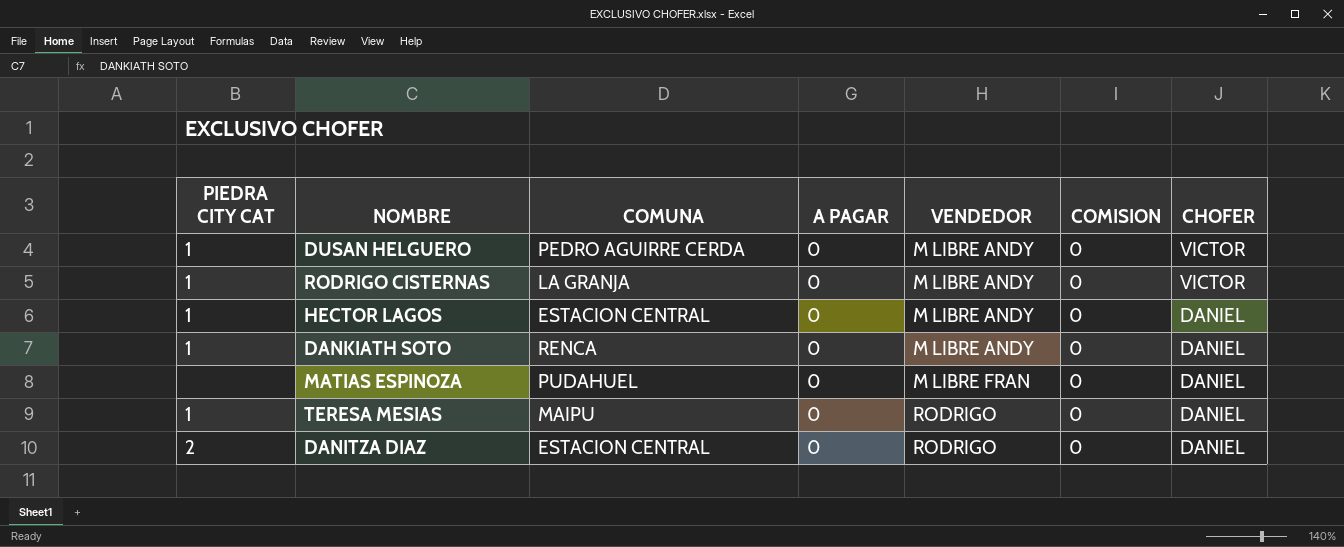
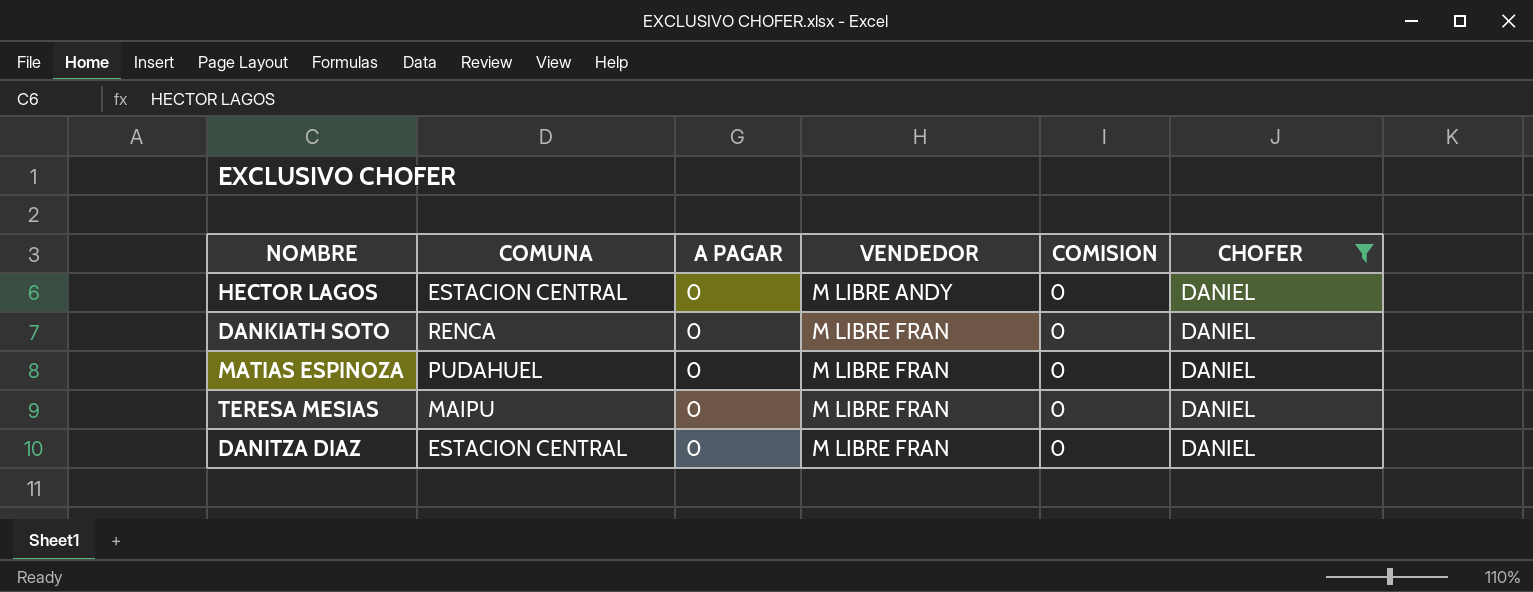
filter: none -> CHOFER = DANIEL
column PIEDRA CITY CAT | position: 1 -> none
DANKIATH SOTO | VENDEDOR: M LIBRE ANDY -> M LIBRE FRAN
TERESA MESIAS | VENDEDOR: RODRIGO -> M LIBRE FRAN
DANITZA DIAZ | VENDEDOR: RODRIGO -> M LIBRE FRAN

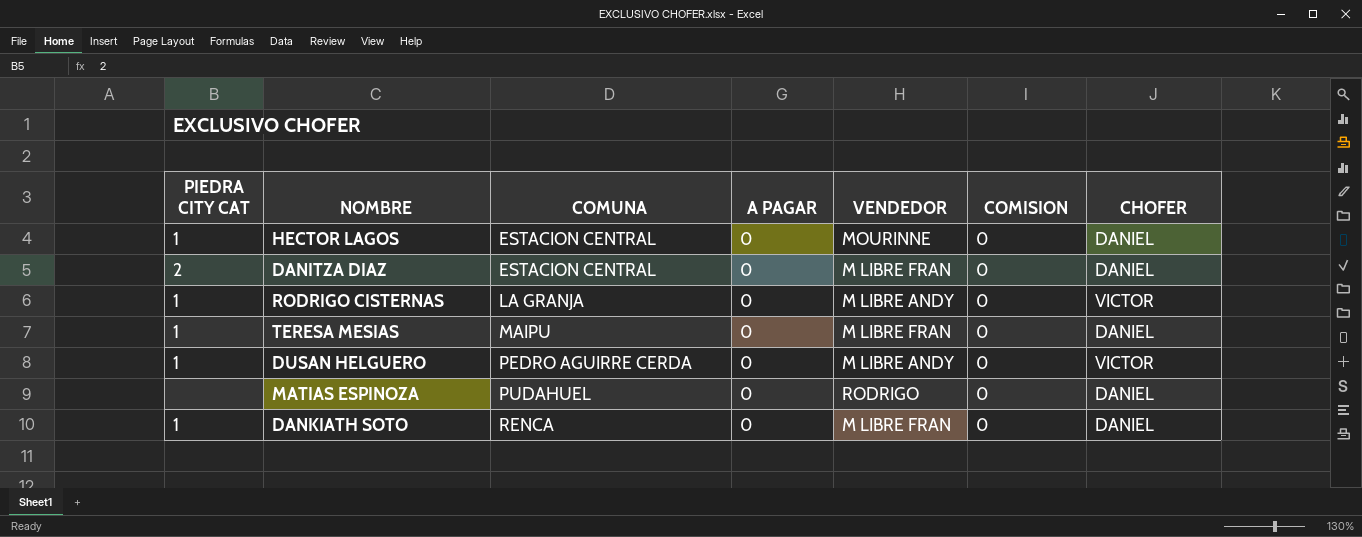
filter: CHOFER = DANIEL -> none
row order: VENDEDOR ascending -> COMUNA ascending
column PIEDRA CITY CAT | position: none -> 1
HECTOR LAGOS | VENDEDOR: M LIBRE ANDY -> MOURINNE
MATIAS ESPINOZA | VENDEDOR: M LIBRE FRAN -> RODRIGO

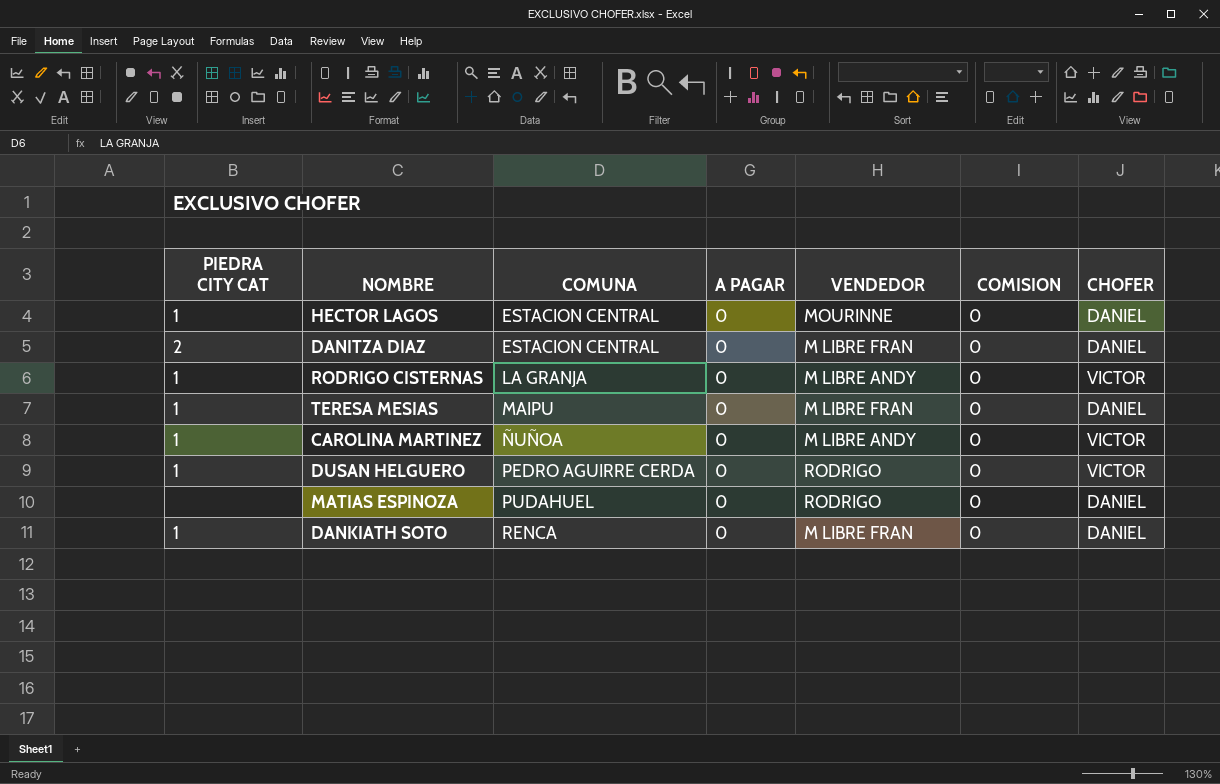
row CAROLINA MARTINEZ: none -> 1 | ÑUÑOA | 0 | M LIBRE ANDY | 0 | VICTOR
DUSAN HELGUERO | VENDEDOR: M LIBRE ANDY -> RODRIGO

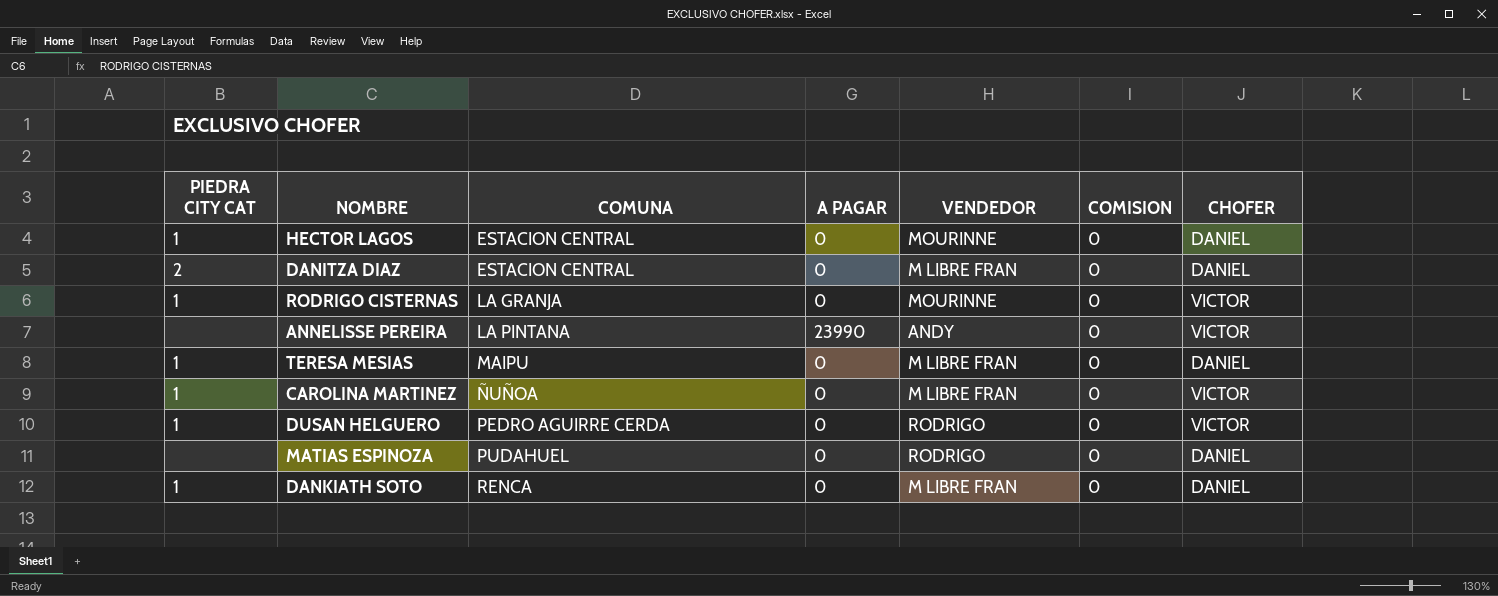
RODRIGO CISTERNAS | VENDEDOR: M LIBRE ANDY -> MOURINNE
row ANNELISSE PEREIRA: none -> none | LA PINTANA | 23990 | ANDY | 0 | VICTOR
CAROLINA MARTINEZ | VENDEDOR: M LIBRE ANDY -> M LIBRE FRAN

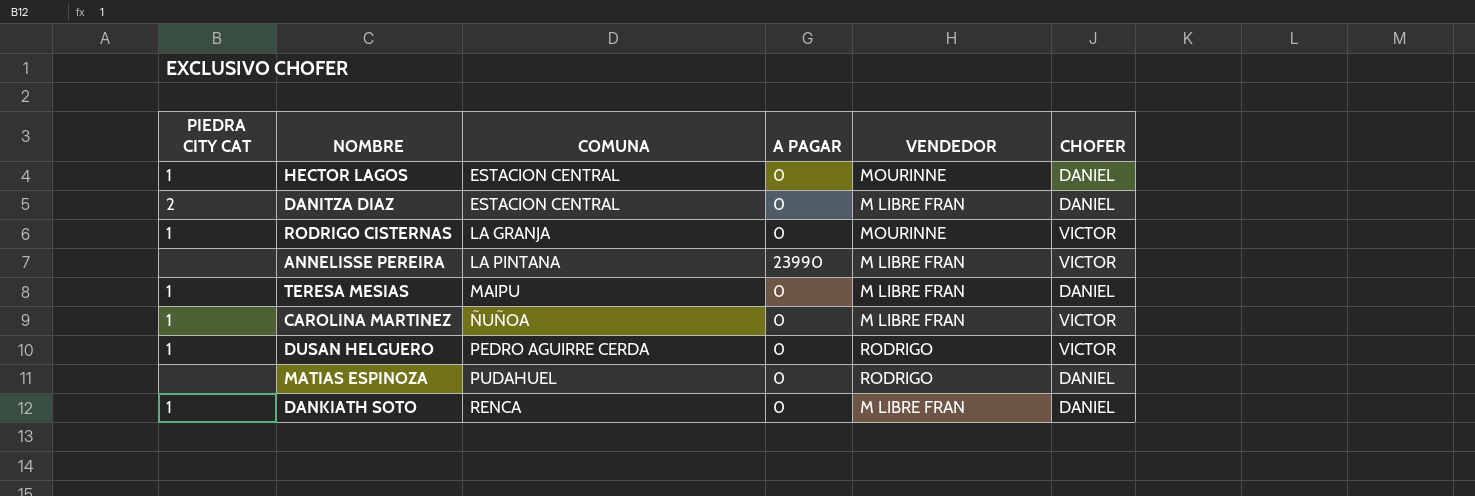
column COMISION | position: 6 -> none
ANNELISSE PEREIRA | VENDEDOR: ANDY -> M LIBRE FRAN

